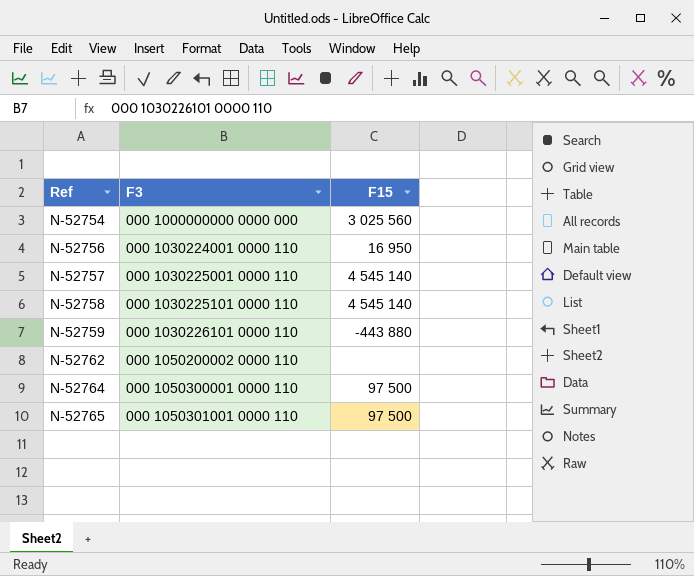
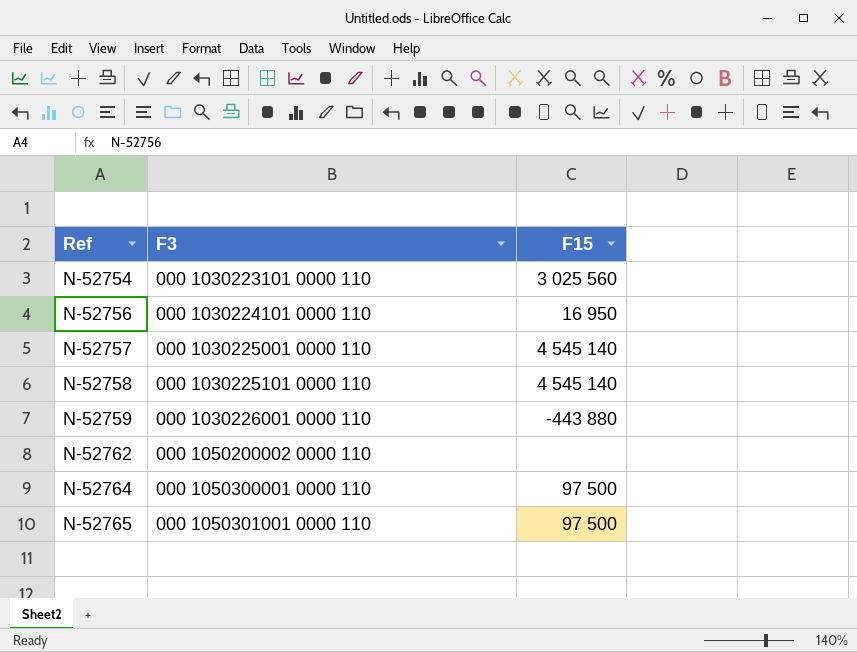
N-52754 | F3: 000 1000000000 0000 000 -> 000 1030223101 0000 110
N-52756 | F3: 000 1030224001 0000 110 -> 000 1030224101 0000 110
N-52759 | F3: 000 1030226101 0000 110 -> 000 1030226001 0000 110

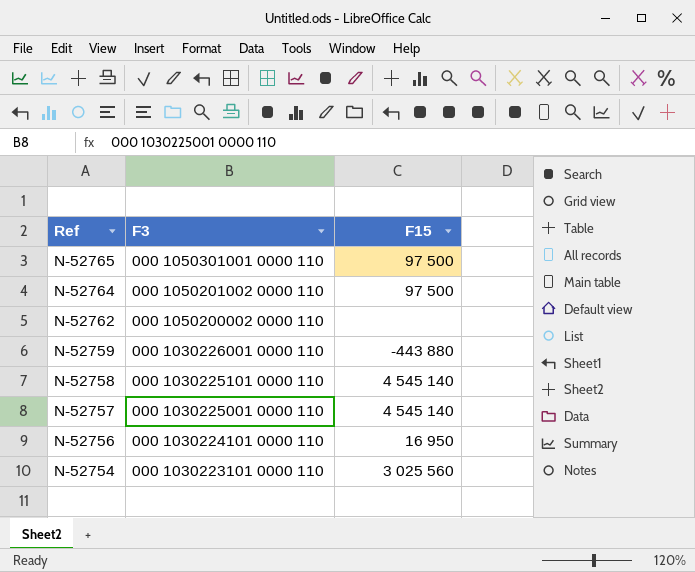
row order: Ref ascending -> Ref descending
N-52764 | F3: 000 1050300001 0000 110 -> 000 1050201002 0000 110

